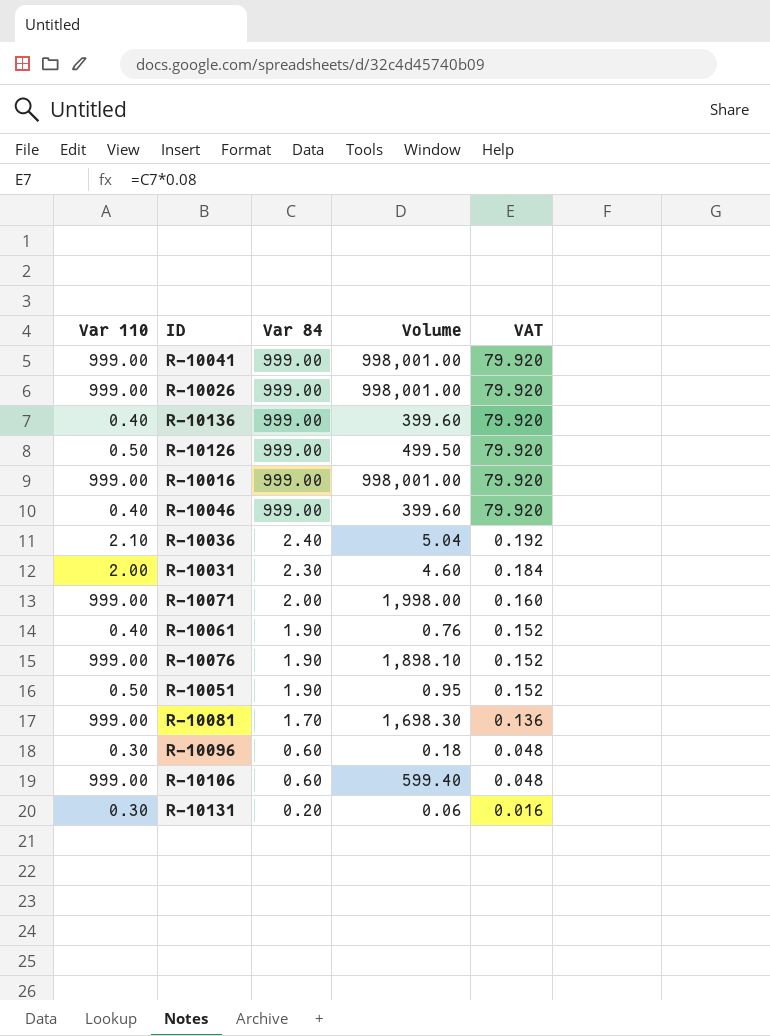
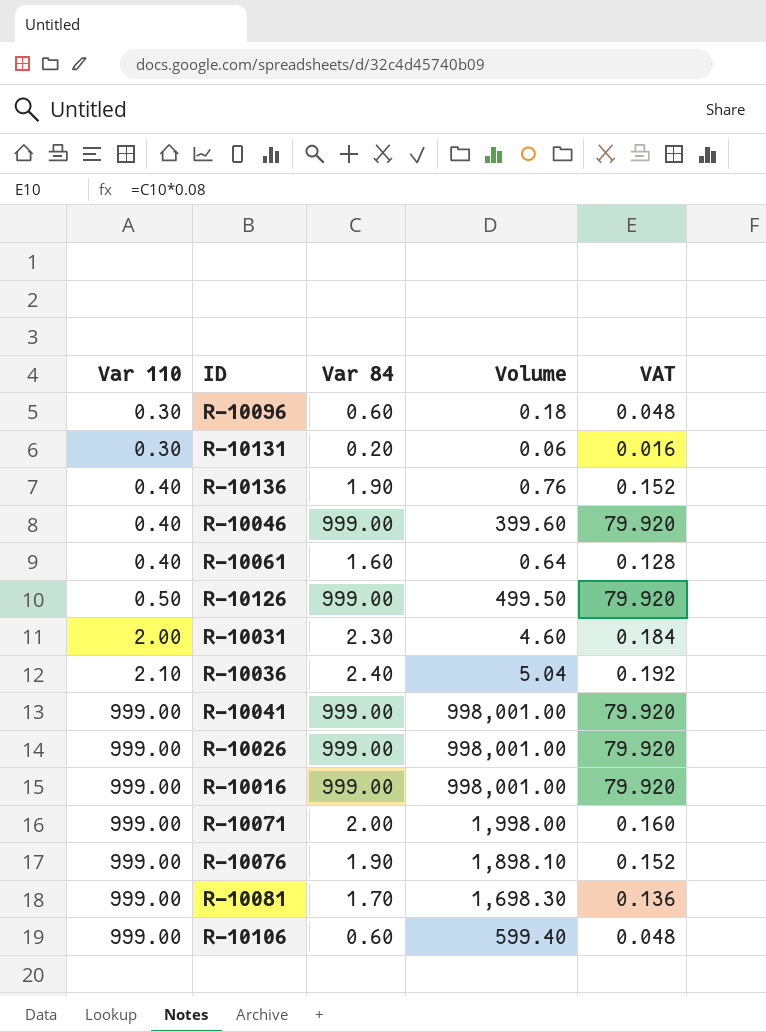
row order: Var 84 descending -> Var 110 ascending
row R-10051: 0.50 | 1.90 | 0.95 | 0.152 -> none
R-10136 | Var 84: 999.00 -> 1.90
R-10136 | Volume: 399.60 -> 0.76
R-10136 | VAT: 79.920 -> 0.152
R-10061 | Var 84: 1.90 -> 1.60
R-10061 | Volume: 0.76 -> 0.64
R-10061 | VAT: 0.152 -> 0.128

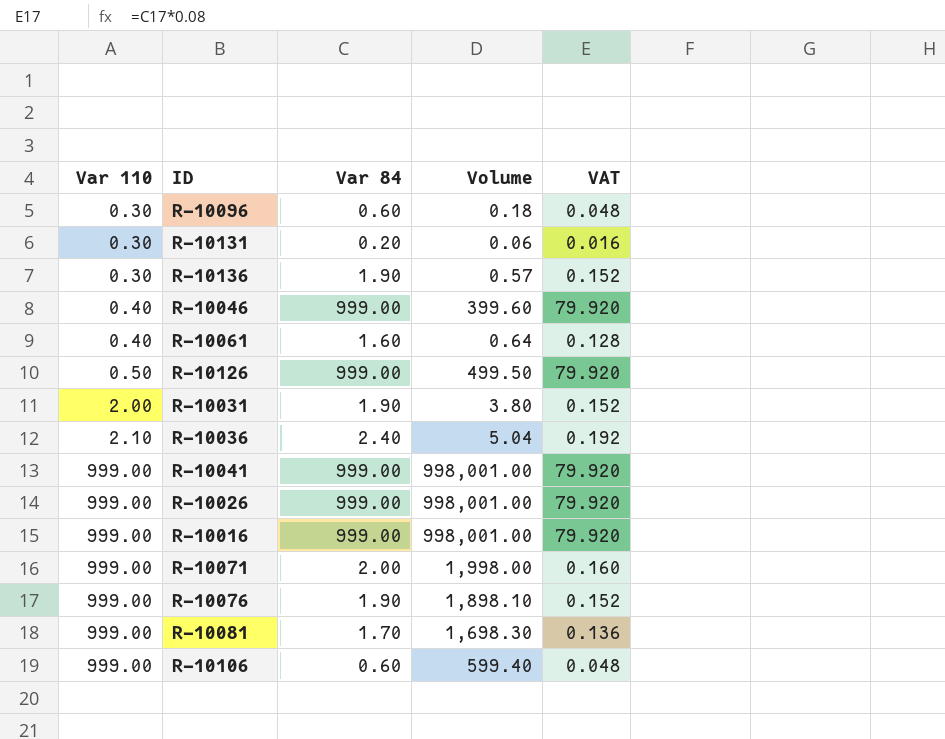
R-10136 | Var 110: 0.40 -> 0.30
R-10136 | Volume: 0.76 -> 0.57
R-10031 | Var 84: 2.30 -> 1.90
R-10031 | Volume: 4.60 -> 3.80
R-10031 | VAT: 0.184 -> 0.152

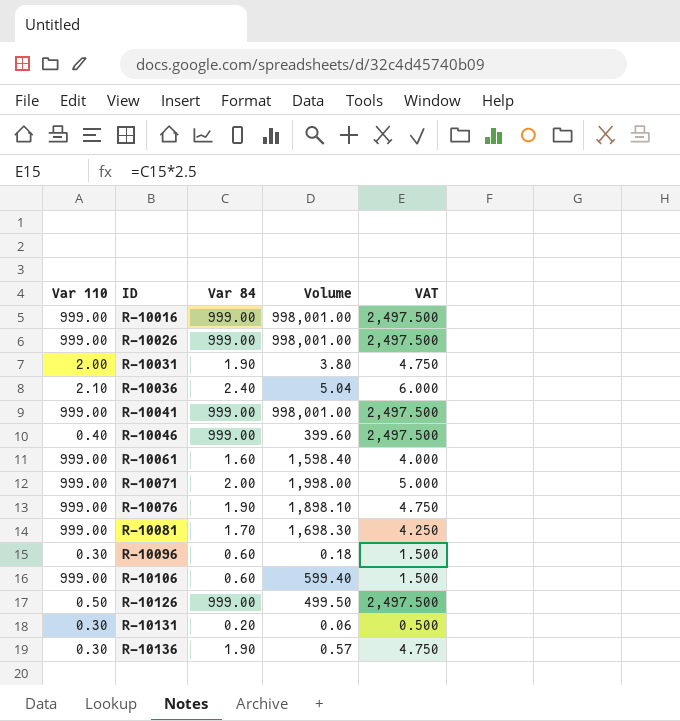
row order: Var 110 ascending -> ID ascending
column VAT | formula: [Var 84] * 0.08 -> [Var 84] * 2.5
R-10061 | Var 110: 0.40 -> 999.00
R-10061 | Volume: 0.64 -> 1,598.40

